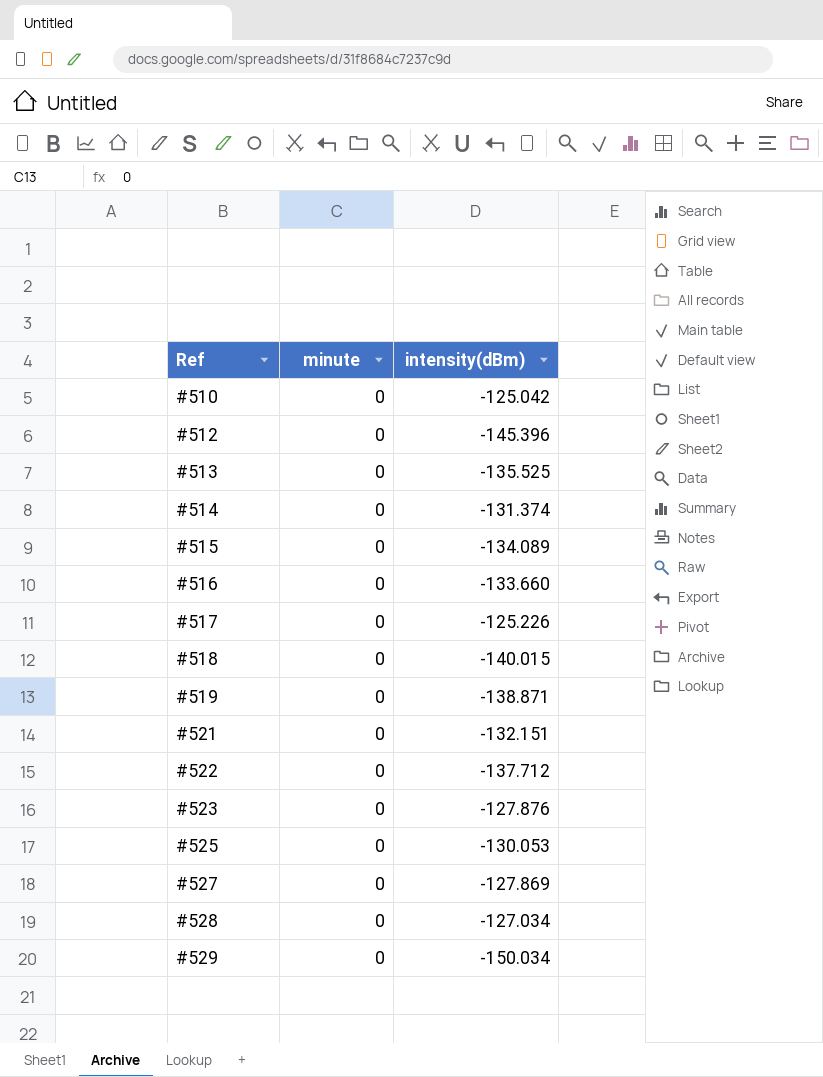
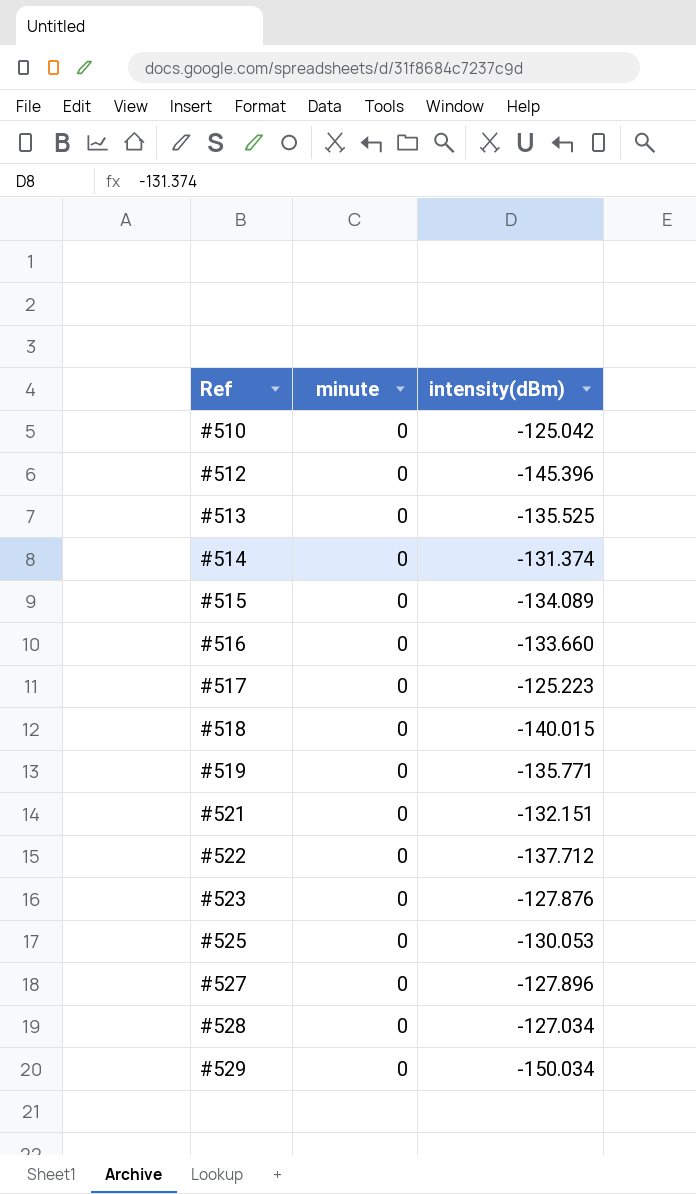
#517 | intensity(dBm): -125.226 -> -125.223
#519 | intensity(dBm): -138.871 -> -135.771
#527 | intensity(dBm): -127.869 -> -127.896

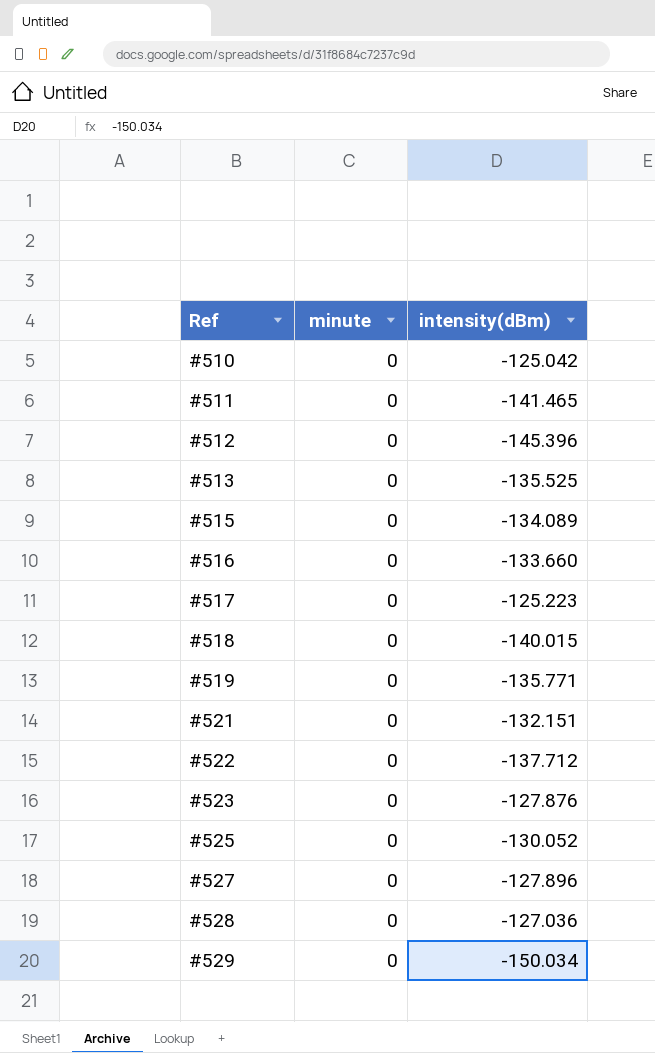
row #514: 0 | -131.374 -> none
row #511: none -> 0 | -141.465
#525 | intensity(dBm): -130.053 -> -130.052
#528 | intensity(dBm): -127.034 -> -127.036

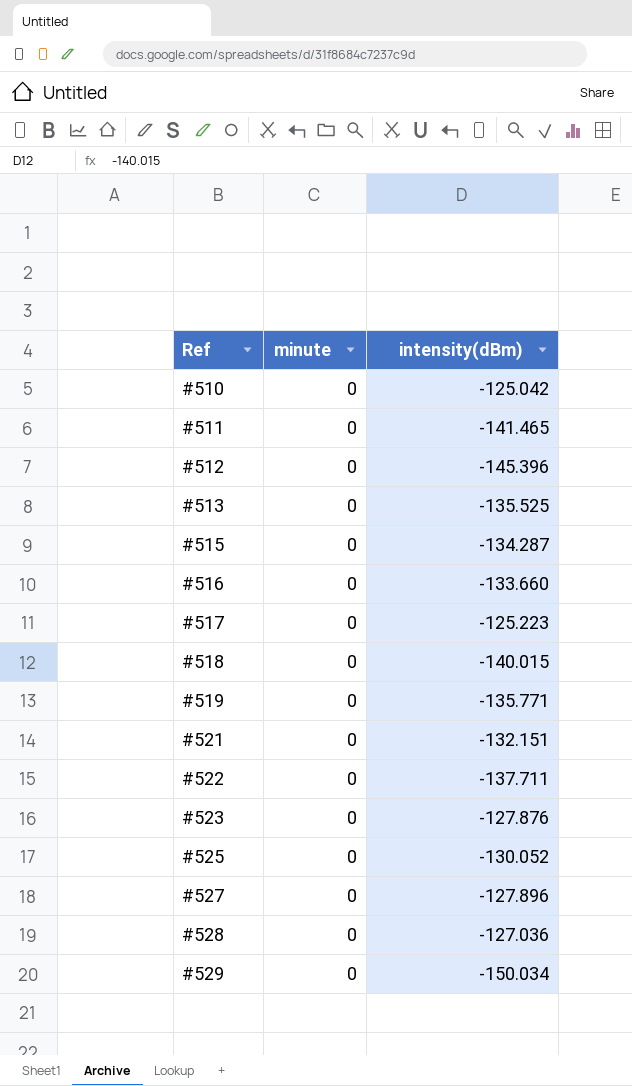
#515 | intensity(dBm): -134.089 -> -134.287
#522 | intensity(dBm): -137.712 -> -137.711

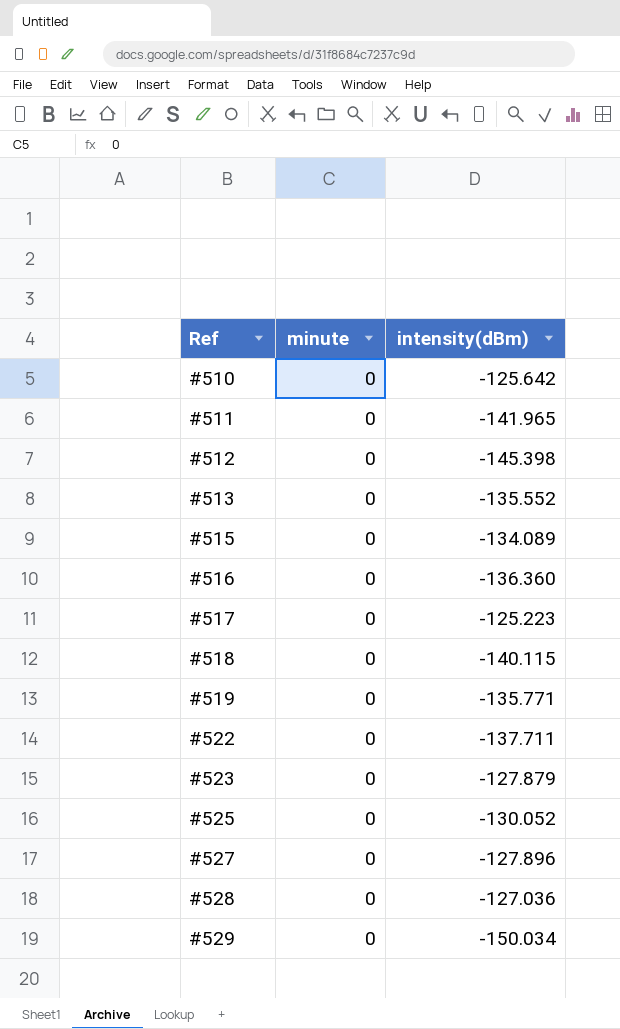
row #521: 0 | -132.151 -> none
#510 | intensity(dBm): -125.042 -> -125.642
#511 | intensity(dBm): -141.465 -> -141.965
#512 | intensity(dBm): -145.396 -> -145.398
#513 | intensity(dBm): -135.525 -> -135.552
#515 | intensity(dBm): -134.287 -> -134.089
#516 | intensity(dBm): -133.660 -> -136.360
#518 | intensity(dBm): -140.015 -> -140.115
#523 | intensity(dBm): -127.876 -> -127.879

